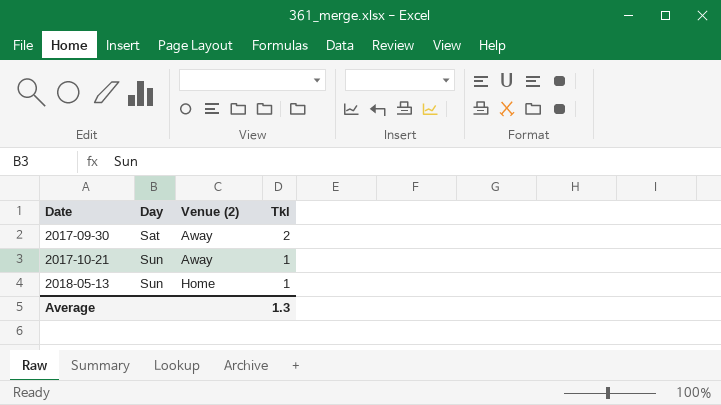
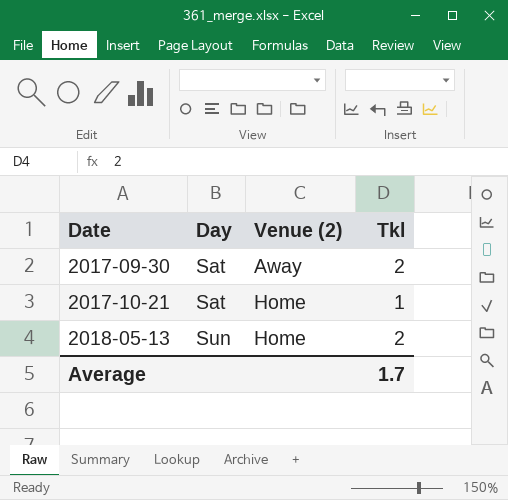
2017-10-21 | Day: Sun -> Sat
2017-10-21 | Venue (2): Away -> Home
2018-05-13 | Tkl: 1 -> 2
Average | Tkl: 1.3 -> 1.7

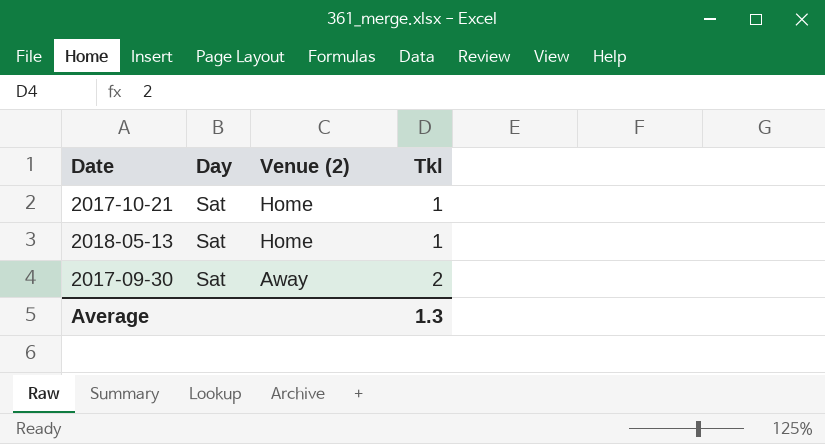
row order: Date ascending -> Venue (2) descending
2018-05-13 | Day: Sun -> Sat
2018-05-13 | Tkl: 2 -> 1
Average | Tkl: 1.7 -> 1.3

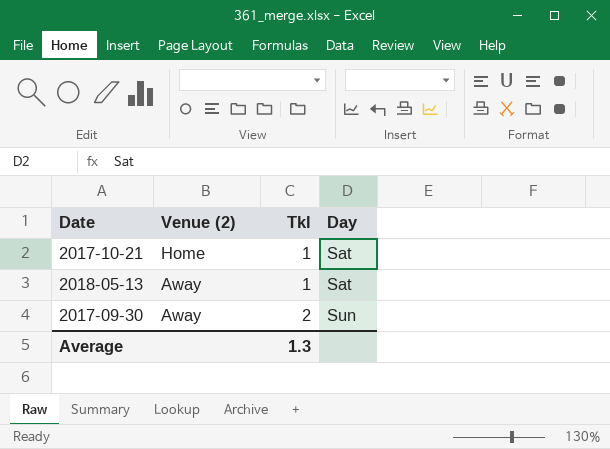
column Day | position: 2 -> 4
2018-05-13 | Venue (2): Home -> Away
2017-09-30 | Day: Sat -> Sun

